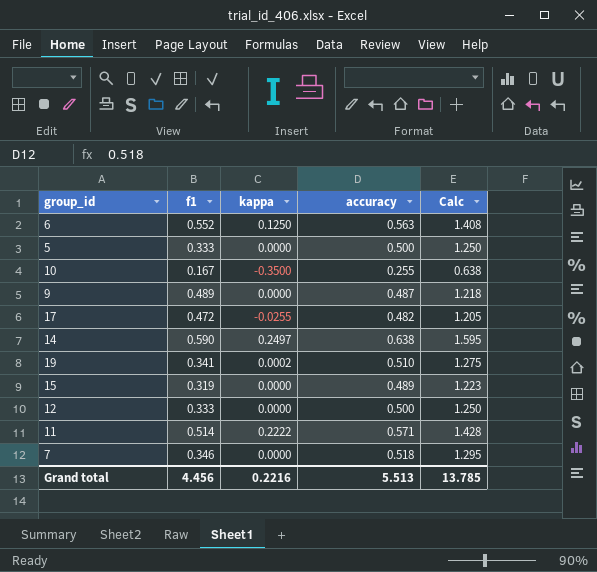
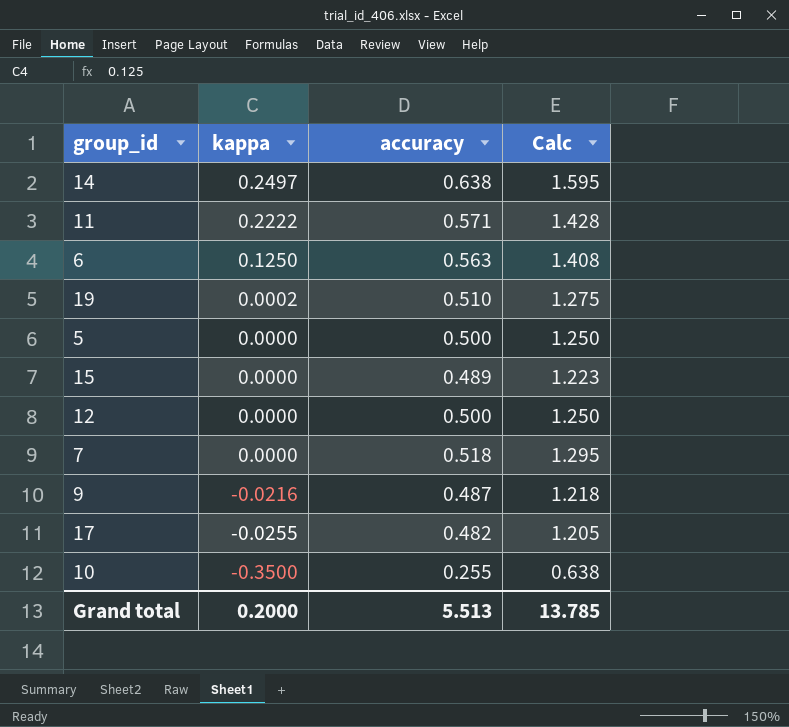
row order: none -> kappa descending
column f1 | position: 2 -> none
9 | kappa: 0.0000 -> -0.0216
Grand total | kappa: 0.2216 -> 0.2000

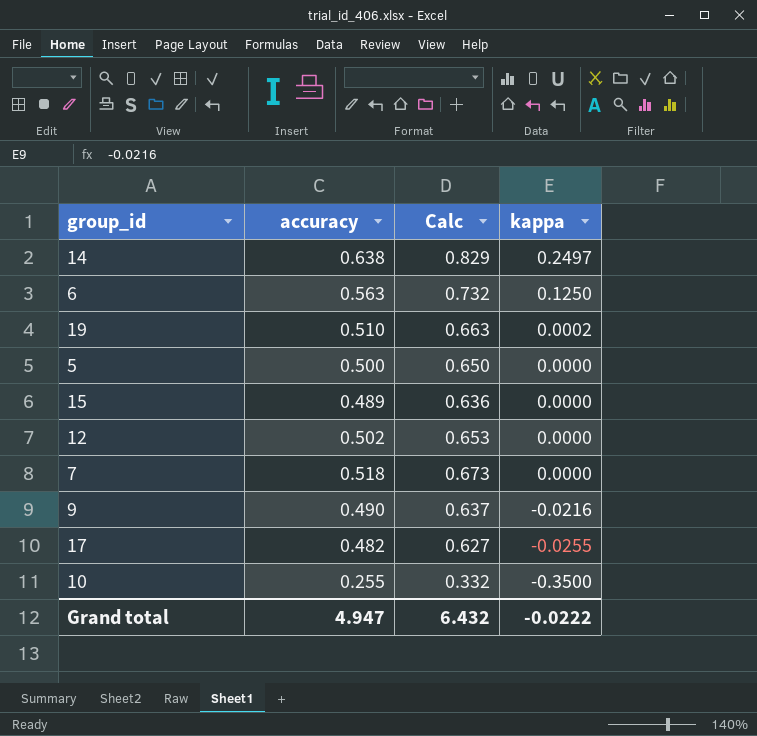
column Calc | formula: [accuracy] * 2.5 -> [accuracy] * 1.3
column kappa | position: 2 -> 4
row 11: 0.2222 | 0.571 | 1.428 -> none
12 | accuracy: 0.500 -> 0.502
9 | accuracy: 0.487 -> 0.490
Grand total | accuracy: 5.513 -> 4.947
Grand total | Calc: 13.785 -> 6.432
Grand total | kappa: 0.2000 -> -0.0222

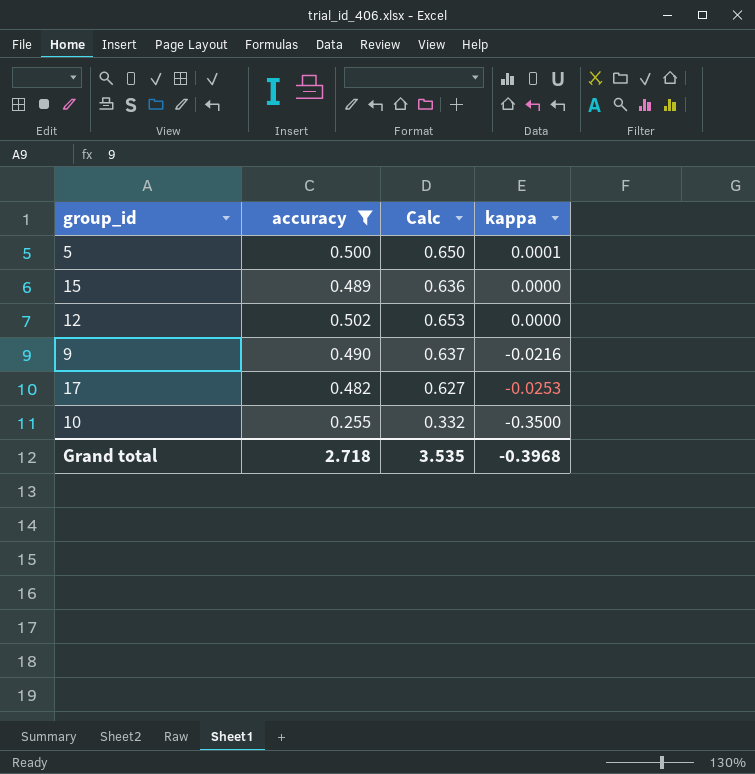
filter: none -> accuracy <= 0.502
5 | kappa: 0.0000 -> 0.0001
17 | kappa: -0.0255 -> -0.0253
Grand total | accuracy: 4.947 -> 2.718
Grand total | Calc: 6.432 -> 3.535
Grand total | kappa: -0.0222 -> -0.3968

